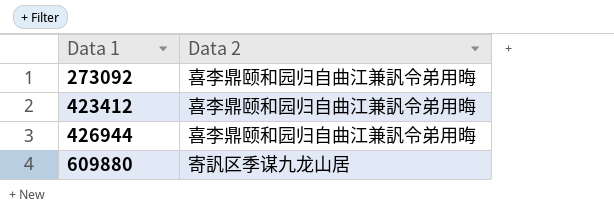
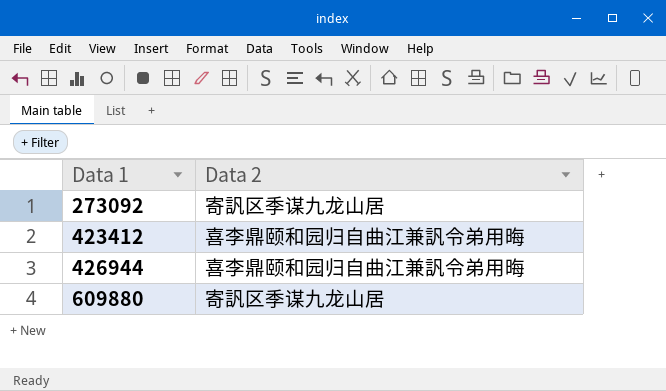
273092 | Data 2: 喜李鼎颐和园归自曲江兼訉令弟用晦 -> 寄訉区季谋九龙山居

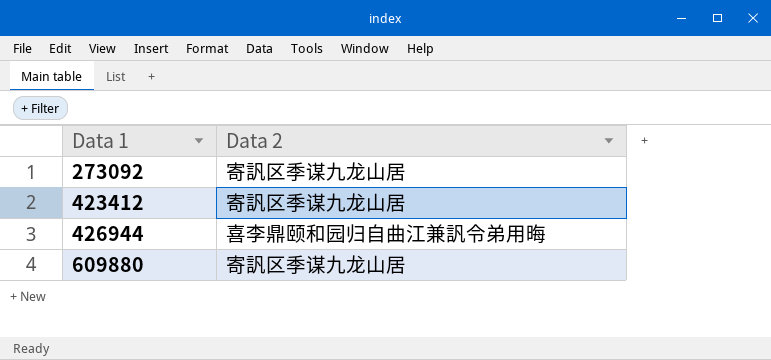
423412 | Data 2: 喜李鼎颐和园归自曲江兼訉令弟用晦 -> 寄訉区季谋九龙山居

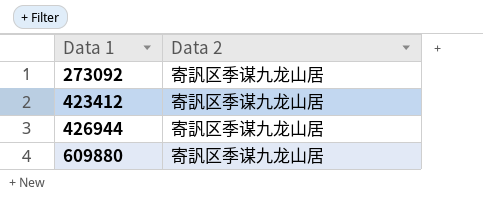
426944 | Data 2: 喜李鼎颐和园归自曲江兼訉令弟用晦 -> 寄訉区季谋九龙山居

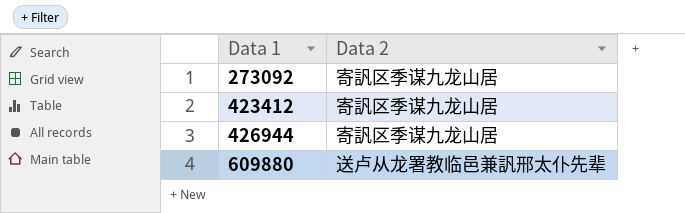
609880 | Data 2: 寄訉区季谋九龙山居 -> 送卢从龙署教临邑兼訉邢太仆先辈

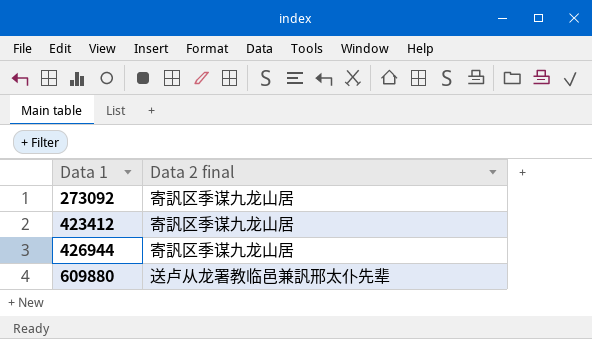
column name: Data 2 -> Data 2 final

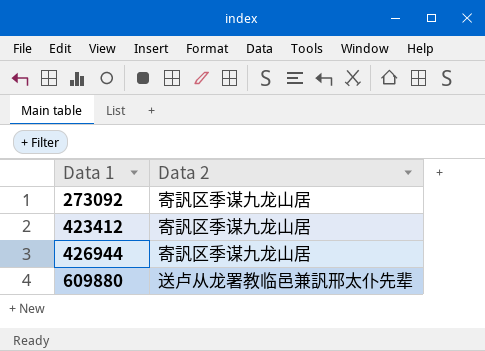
column name: Data 2 final -> Data 2

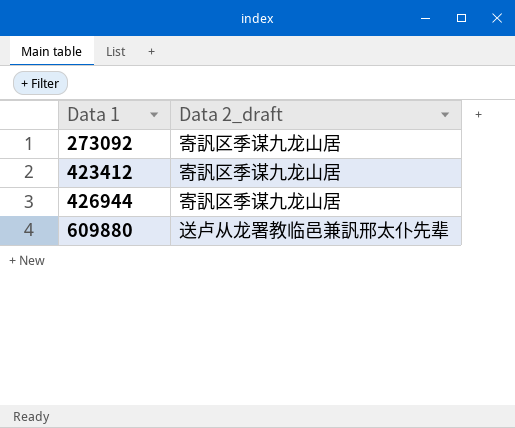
column name: Data 2 -> Data 2_draft

